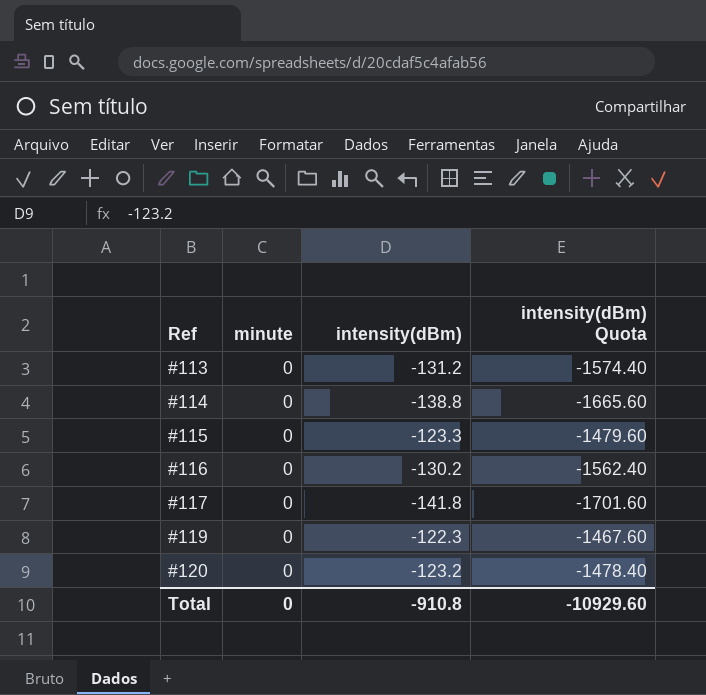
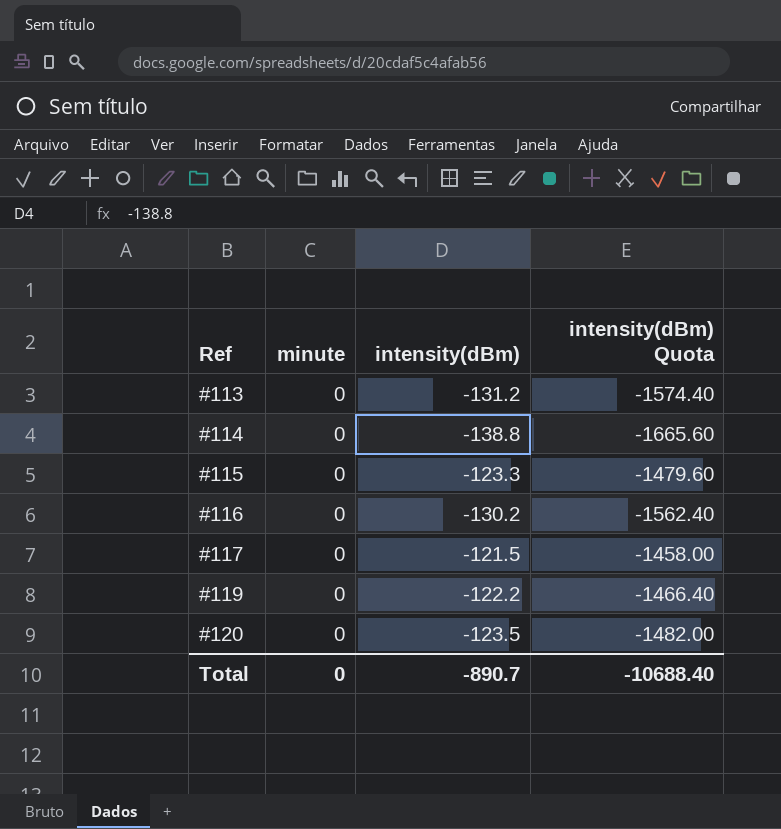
#117 | intensity(dBm): -141.8 -> -121.5
#117 | intensity(dBm) Quota: -1701.60 -> -1458.00
#119 | intensity(dBm): -122.3 -> -122.2
#119 | intensity(dBm) Quota: -1467.60 -> -1466.40
#120 | intensity(dBm): -123.2 -> -123.5
#120 | intensity(dBm) Quota: -1478.40 -> -1482.00
Total | intensity(dBm): -910.8 -> -890.7
Total | intensity(dBm) Quota: -10929.60 -> -10688.40

